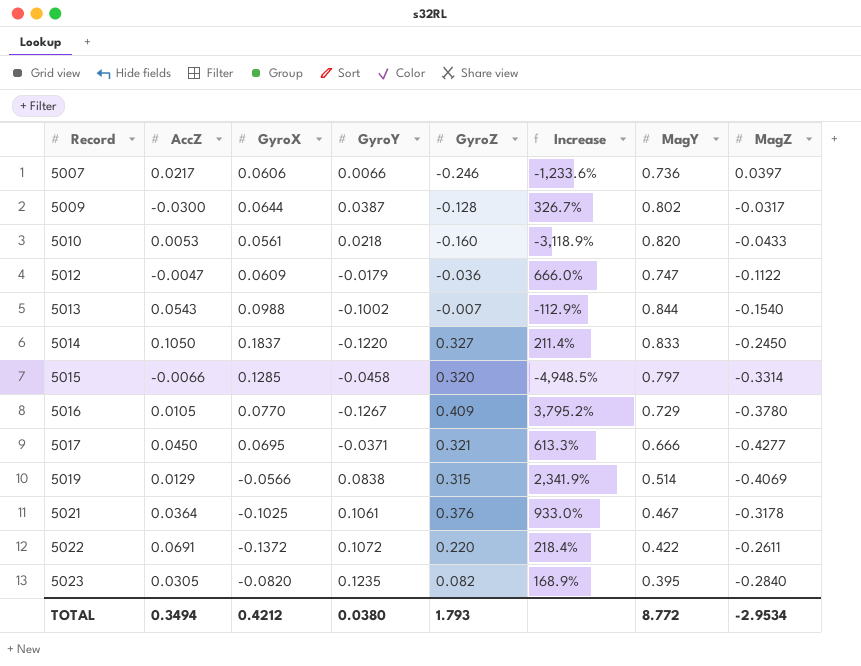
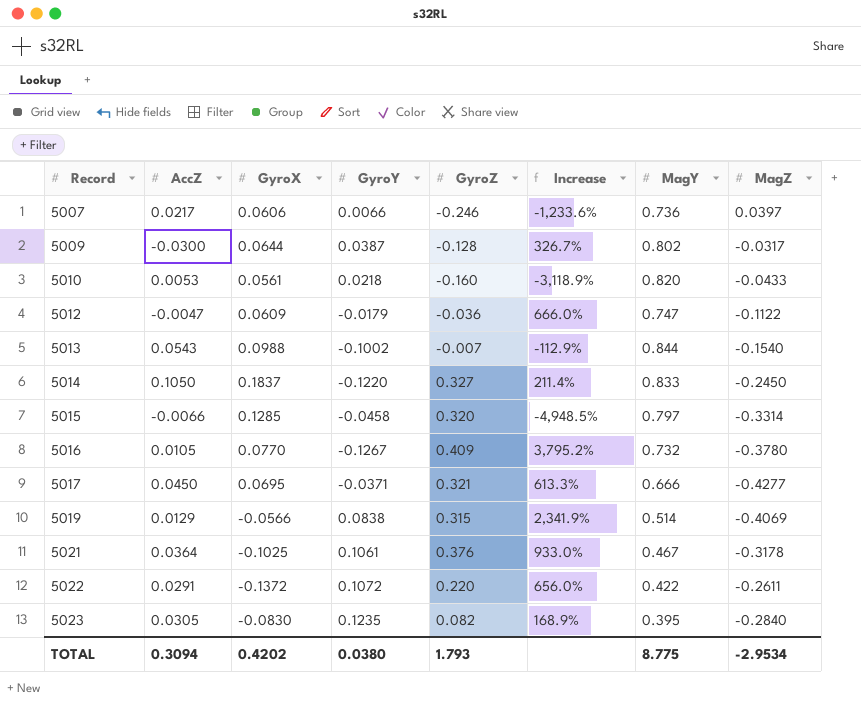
5016 | MagY: 0.729 -> 0.732
5022 | AccZ: 0.0691 -> 0.0291
5022 | Increase: 218.4% -> 656.0%
5023 | GyroX: -0.0820 -> -0.0830
TOTAL | AccZ: 0.3494 -> 0.3094
TOTAL | GyroX: 0.4212 -> 0.4202
TOTAL | MagY: 8.772 -> 8.775

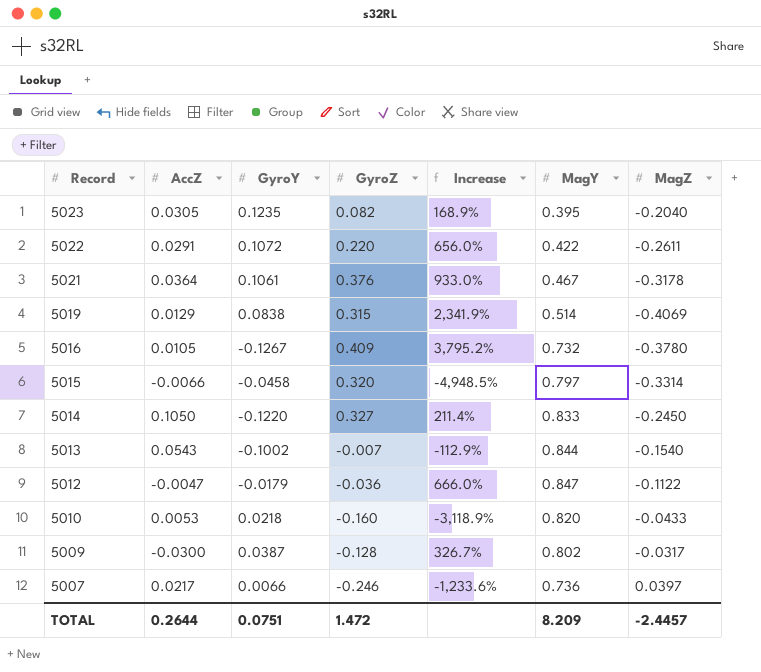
row order: Record ascending -> Record descending
column GyroX | position: 3 -> none
row 5017: 0.0450 | 0.0695 | -0.0371 | 0.321 | 613.3% | 0.666 | -0.4277 -> none
5023 | MagZ: -0.2840 -> -0.2040
5012 | MagY: 0.747 -> 0.847
TOTAL | AccZ: 0.3094 -> 0.2644
TOTAL | GyroY: 0.0380 -> 0.0751
TOTAL | GyroZ: 1.793 -> 1.472
TOTAL | MagY: 8.775 -> 8.209
TOTAL | MagZ: -2.9534 -> -2.4457

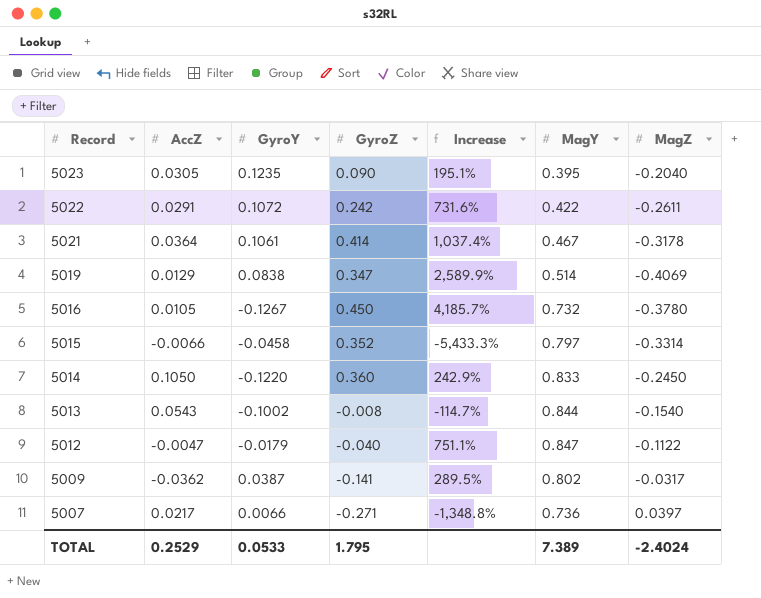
row 5010: 0.0053 | 0.0218 | -0.160 | -3,118.9% | 0.820 | -0.0433 -> none
5023 | GyroZ: 0.082 -> 0.090
5023 | Increase: 168.9% -> 195.1%
5022 | GyroZ: 0.220 -> 0.242
5022 | Increase: 656.0% -> 731.6%
5021 | GyroZ: 0.376 -> 0.414
5021 | Increase: 933.0% -> 1,037.4%
5019 | GyroZ: 0.315 -> 0.347
5019 | Increase: 2,341.9% -> 2,589.9%
5016 | GyroZ: 0.409 -> 0.450
5016 | Increase: 3,795.2% -> 4,185.7%
5015 | GyroZ: 0.320 -> 0.352
5015 | Increase: -4,948.5% -> -5,433.3%
5014 | GyroZ: 0.327 -> 0.360
5014 | Increase: 211.4% -> 242.9%
5013 | GyroZ: -0.007 -> -0.008
5013 | Increase: -112.9% -> -114.7%
5012 | GyroZ: -0.036 -> -0.040
5012 | Increase: 666.0% -> 751.1%
5009 | AccZ: -0.0300 -> -0.0362
5009 | GyroZ: -0.128 -> -0.141
5009 | Increase: 326.7% -> 289.5%
5007 | GyroZ: -0.246 -> -0.271
5007 | Increase: -1,233.6% -> -1,348.8%
TOTAL | AccZ: 0.2644 -> 0.2529
TOTAL | GyroY: 0.0751 -> 0.0533
TOTAL | GyroZ: 1.472 -> 1.795
TOTAL | MagY: 8.209 -> 7.389
TOTAL | MagZ: -2.4457 -> -2.4024

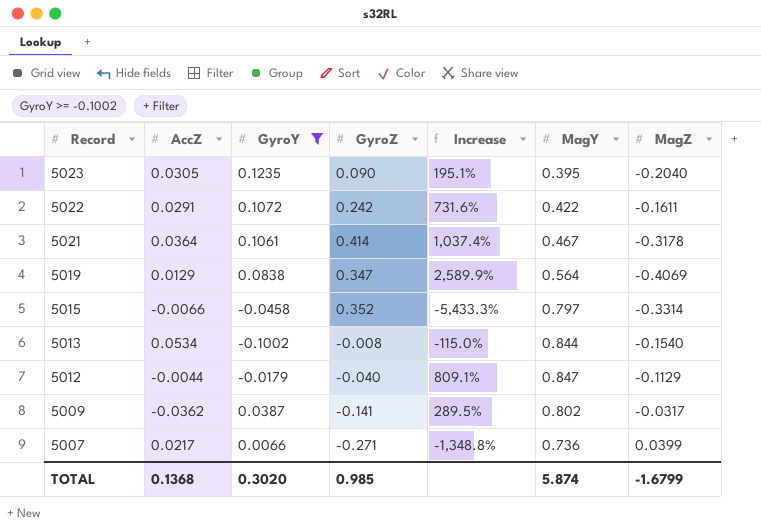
filter: none -> GyroY >= -0.1002
5022 | MagZ: -0.2611 -> -0.1611
5019 | MagY: 0.514 -> 0.564
5013 | AccZ: 0.0543 -> 0.0534
5013 | Increase: -114.7% -> -115.0%
5012 | AccZ: -0.0047 -> -0.0044
5012 | Increase: 751.1% -> 809.1%
5012 | MagZ: -0.1122 -> -0.1129
5007 | MagZ: 0.0397 -> 0.0399
TOTAL | AccZ: 0.2529 -> 0.1368
TOTAL | GyroY: 0.0533 -> 0.3020
TOTAL | GyroZ: 1.795 -> 0.985
TOTAL | MagY: 7.389 -> 5.874
TOTAL | MagZ: -2.4024 -> -1.6799

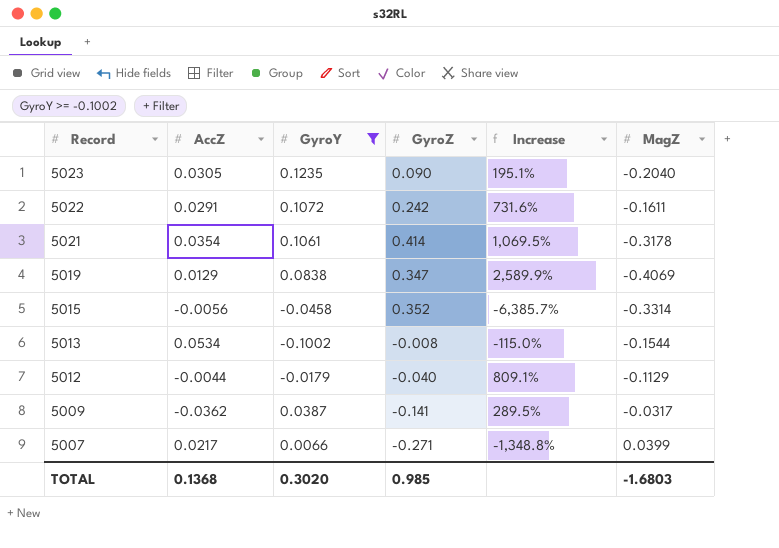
column MagY | position: 6 -> none
5021 | AccZ: 0.0364 -> 0.0354
5021 | Increase: 1,037.4% -> 1,069.5%
5015 | AccZ: -0.0066 -> -0.0056
5015 | Increase: -5,433.3% -> -6,385.7%
5013 | MagZ: -0.1540 -> -0.1544
TOTAL | MagZ: -1.6799 -> -1.6803

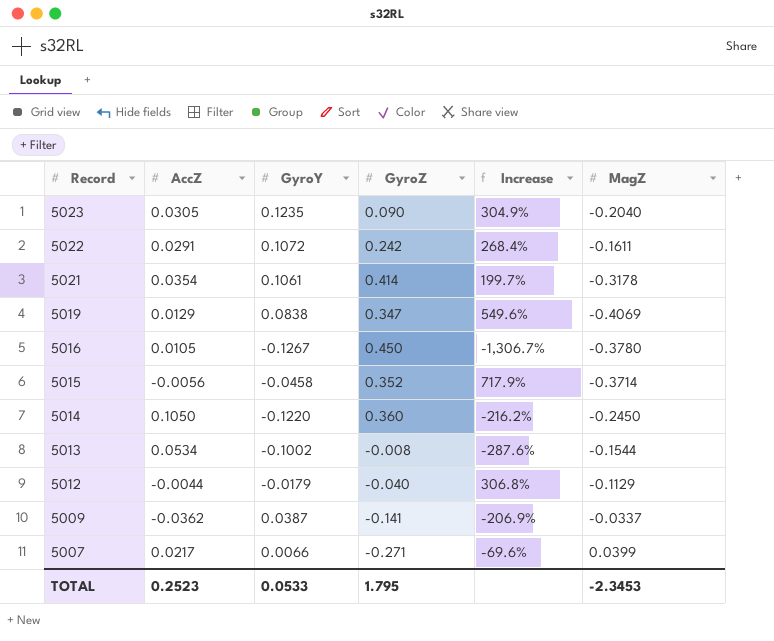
filter: GyroY >= -0.1002 -> none
column Increase | formula: ([GyroZ] - [AccZ]) / [AccZ] -> ([GyroY] - [AccZ]) / [AccZ]
5015 | MagZ: -0.3314 -> -0.3714
5009 | MagZ: -0.0317 -> -0.0337
TOTAL | AccZ: 0.1368 -> 0.2523
TOTAL | GyroY: 0.3020 -> 0.0533
TOTAL | GyroZ: 0.985 -> 1.795
TOTAL | MagZ: -1.6803 -> -2.3453

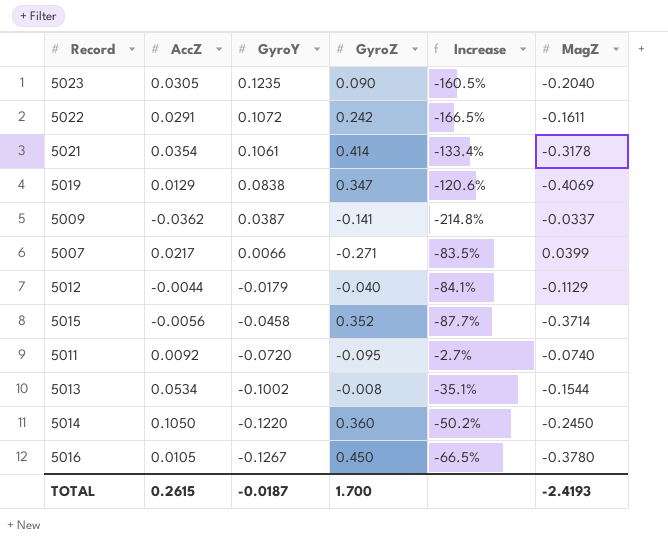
row order: Record descending -> GyroY descending
column Increase | formula: ([GyroY] - [AccZ]) / [AccZ] -> ([GyroY] - [MagZ]) / [MagZ]
row 5011: none -> 0.0092 | -0.0720 | -0.095 | -2.7% | -0.0740
TOTAL | AccZ: 0.2523 -> 0.2615
TOTAL | GyroY: 0.0533 -> -0.0187
TOTAL | GyroZ: 1.795 -> 1.700
TOTAL | MagZ: -2.3453 -> -2.4193

